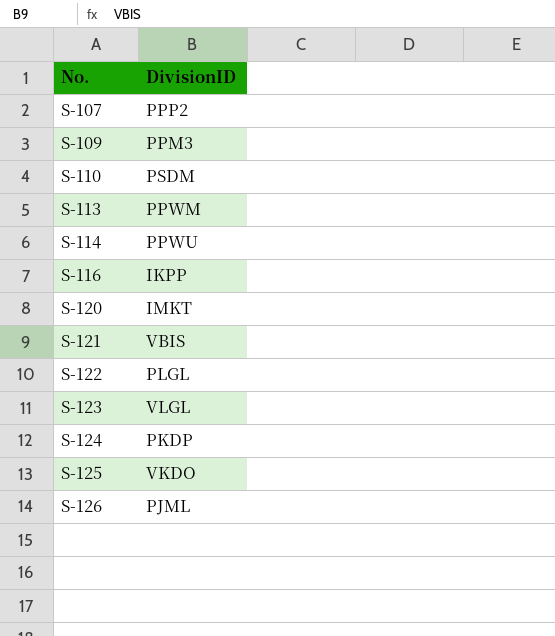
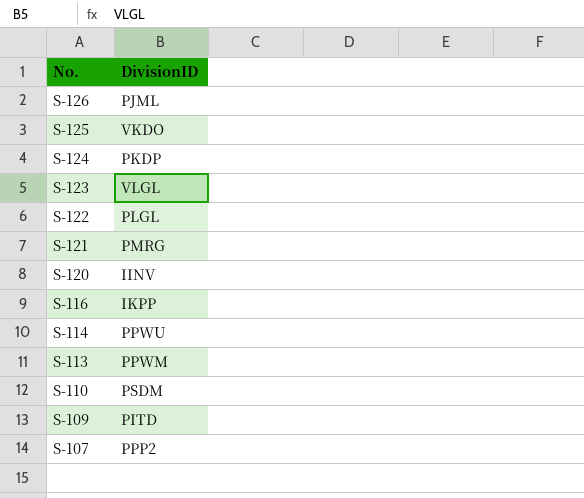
row order: No. ascending -> No. descending
S-121 | DivisionID: VBIS -> PMRG
S-120 | DivisionID: IMKT -> IINV
S-109 | DivisionID: PPM3 -> PITD

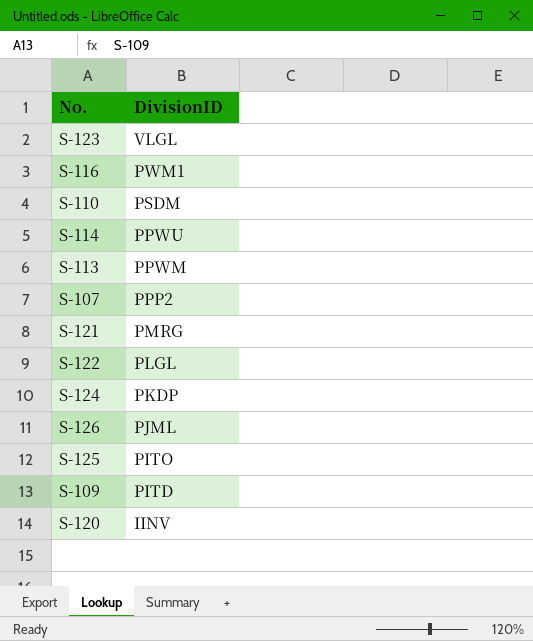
row order: No. descending -> DivisionID descending
S-116 | DivisionID: IKPP -> PWM1
S-125 | DivisionID: VKDO -> PITO

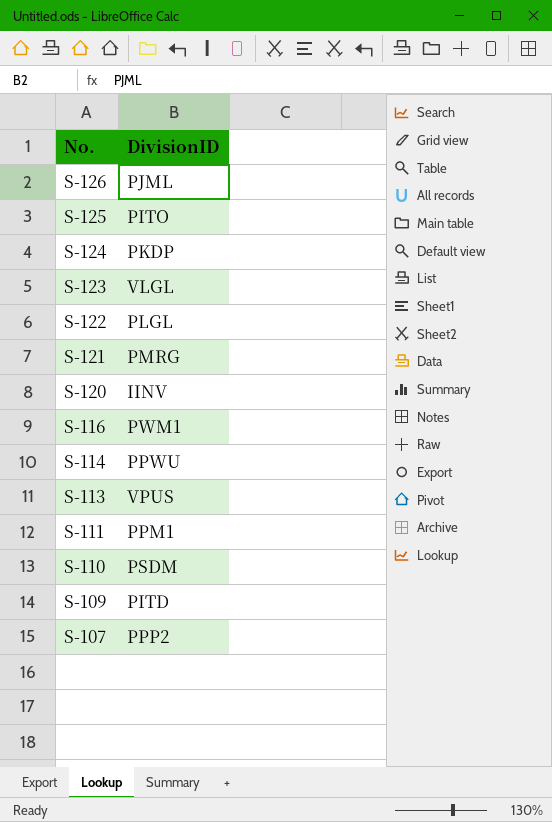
row order: DivisionID descending -> No. descending
S-113 | DivisionID: PPWM -> VPUS
row S-111: none -> PPM1

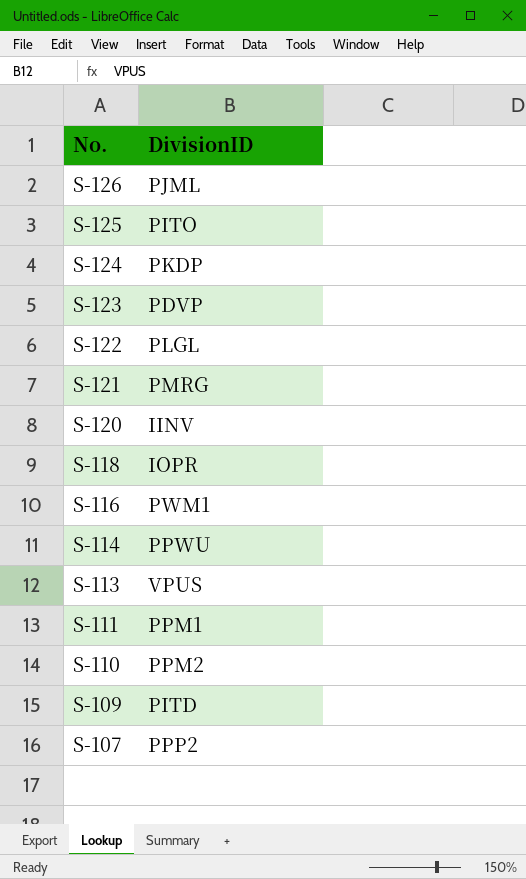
S-123 | DivisionID: VLGL -> PDVP
row S-118: none -> IOPR
S-110 | DivisionID: PSDM -> PPM2

